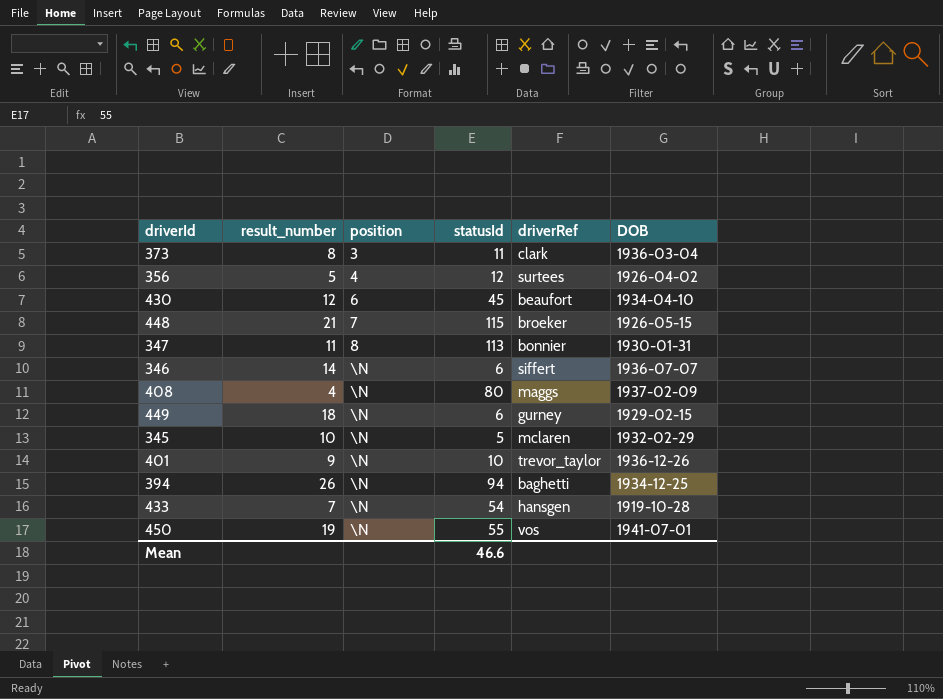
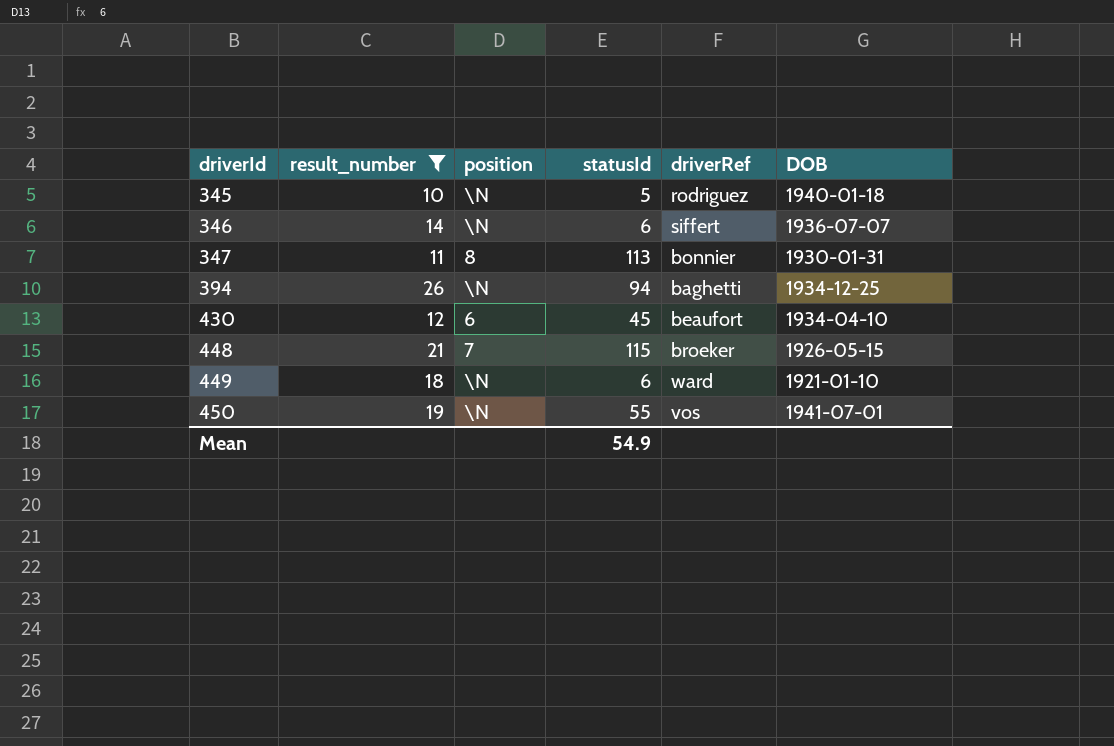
filter: none -> result_number >= 10
row order: position ascending -> driverId ascending
345 | driverRef: mclaren -> rodriguez
345 | DOB: 1932-02-29 -> 1940-01-18
449 | driverRef: gurney -> ward
449 | DOB: 1929-02-15 -> 1921-01-10
Mean | statusId: 46.6 -> 54.9

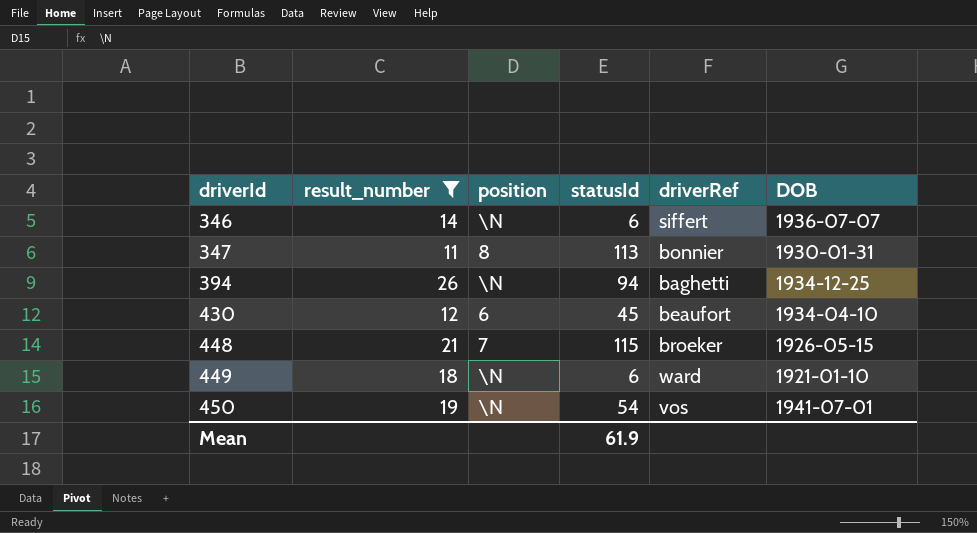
row 345: 10 | \N | 5 | rodriguez | 1940-01-18 -> none
450 | statusId: 55 -> 54
Mean | statusId: 54.9 -> 61.9

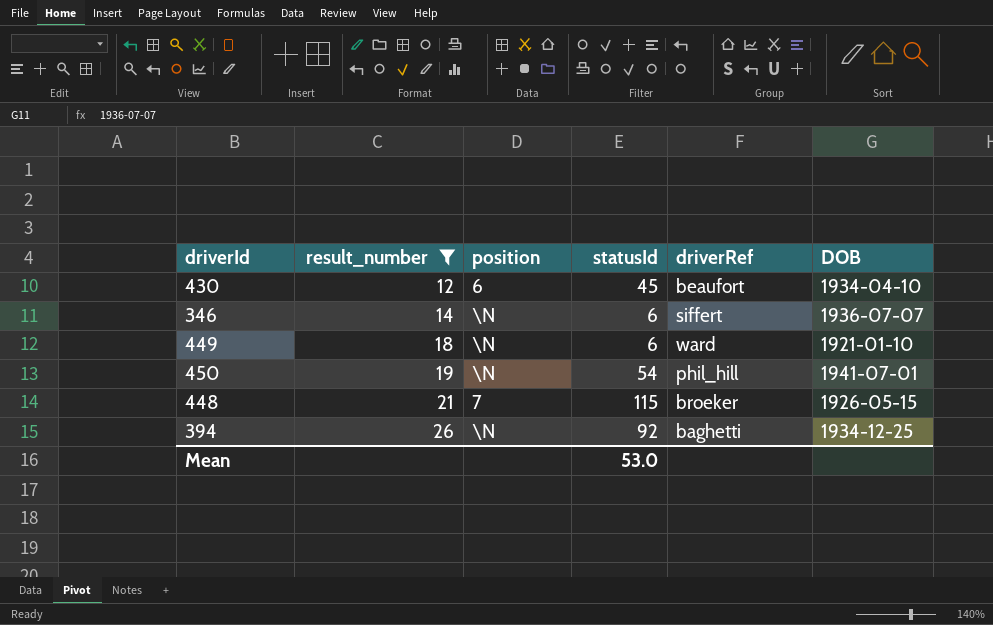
row order: driverId ascending -> result_number ascending
row 347: 11 | 8 | 113 | bonnier | 1930-01-31 -> none
450 | driverRef: vos -> phil_hill
394 | statusId: 94 -> 92
Mean | statusId: 61.9 -> 53.0

